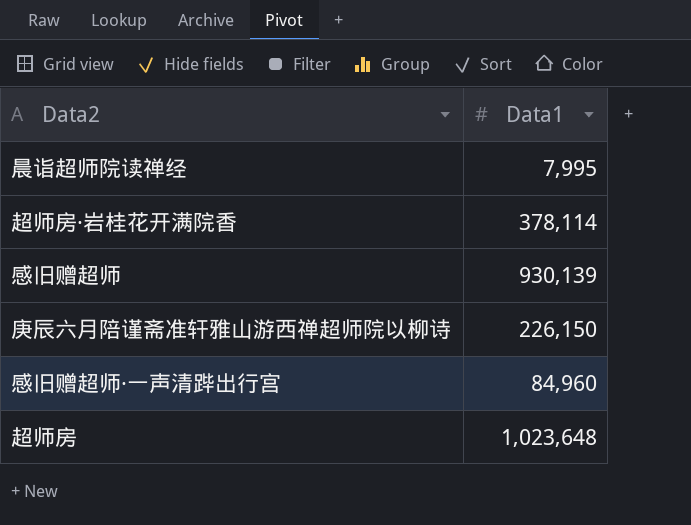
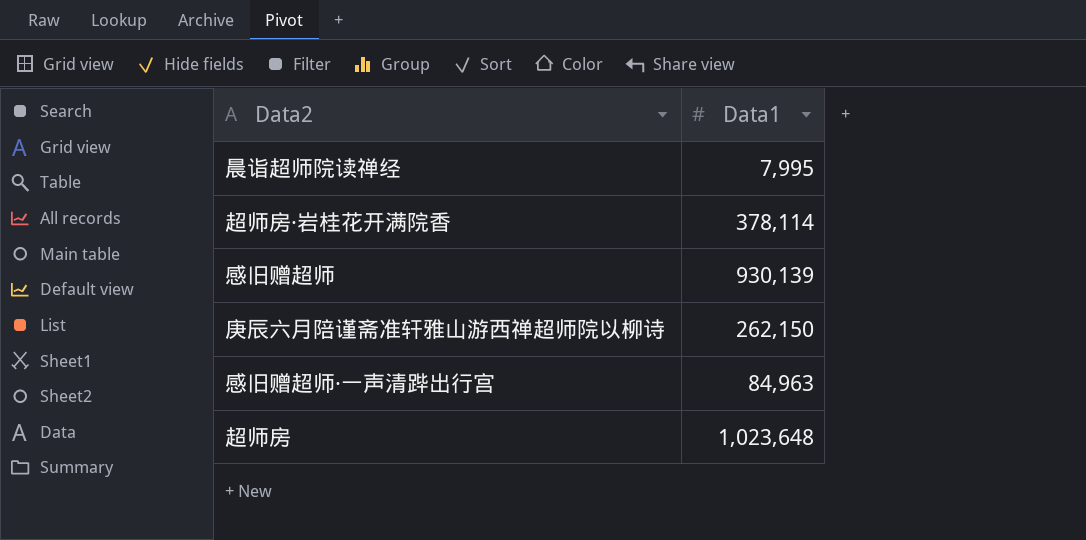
庚辰六月陪谨斋准轩雅山游西禅超师院以柳诗 | Data1: 226,150 -> 262,150
感旧赠超师·一声清跸出行宫 | Data1: 84,960 -> 84,963

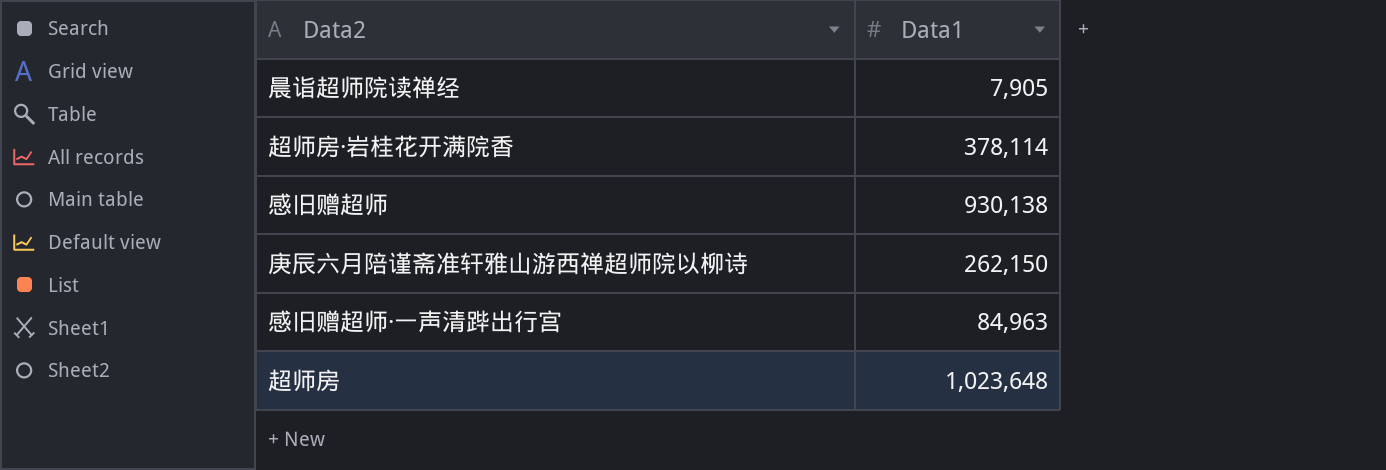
晨诣超师院读禅经 | Data1: 7,995 -> 7,905
感旧赠超师 | Data1: 930,139 -> 930,138

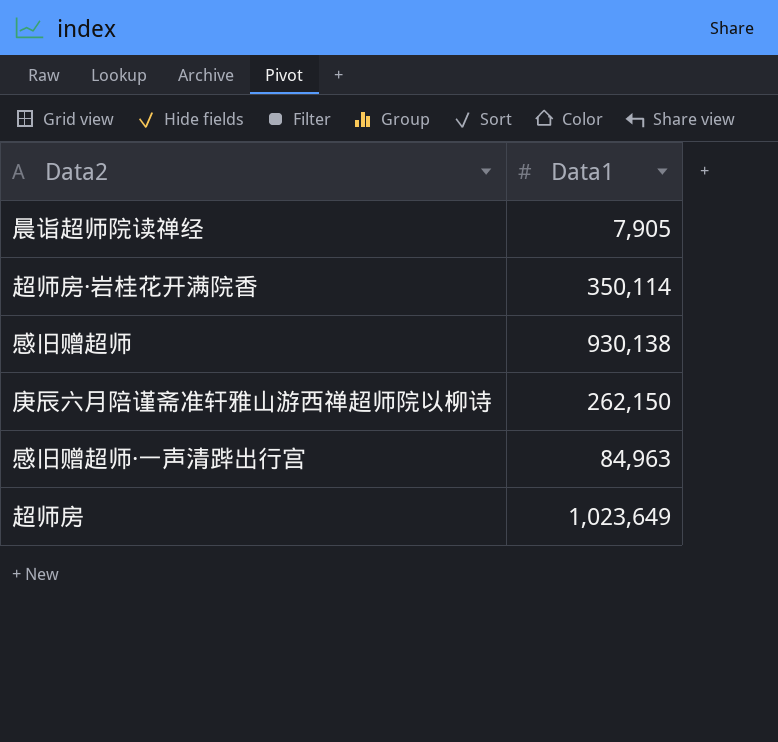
超师房·岩桂花开满院香 | Data1: 378,114 -> 350,114
超师房 | Data1: 1,023,648 -> 1,023,649

